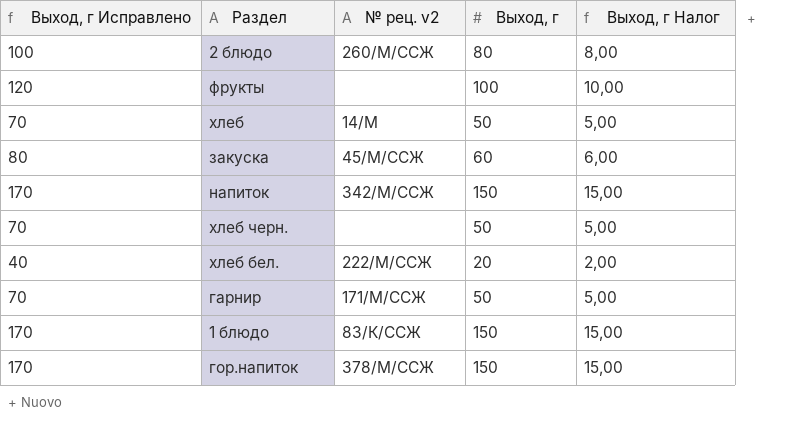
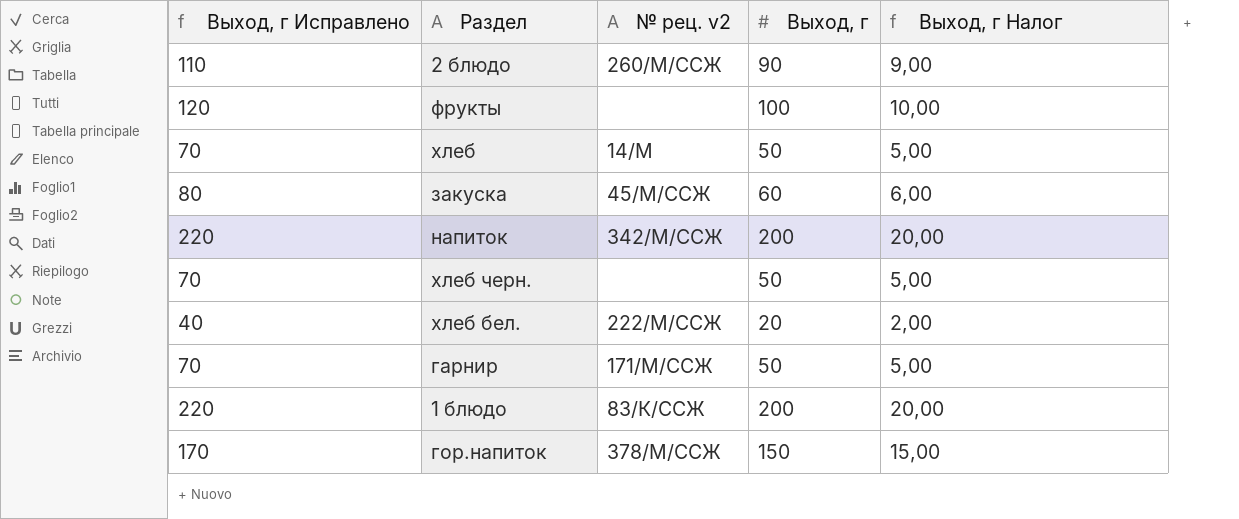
2 блюдо | Выход, г Исправлено: 100 -> 110
2 блюдо | Выход, г: 80 -> 90
2 блюдо | Выход, г Налог: 8,00 -> 9,00
напиток | Выход, г Исправлено: 170 -> 220
напиток | Выход, г: 150 -> 200
напиток | Выход, г Налог: 15,00 -> 20,00
1 блюдо | Выход, г Исправлено: 170 -> 220
1 блюдо | Выход, г: 150 -> 200
1 блюдо | Выход, г Налог: 15,00 -> 20,00

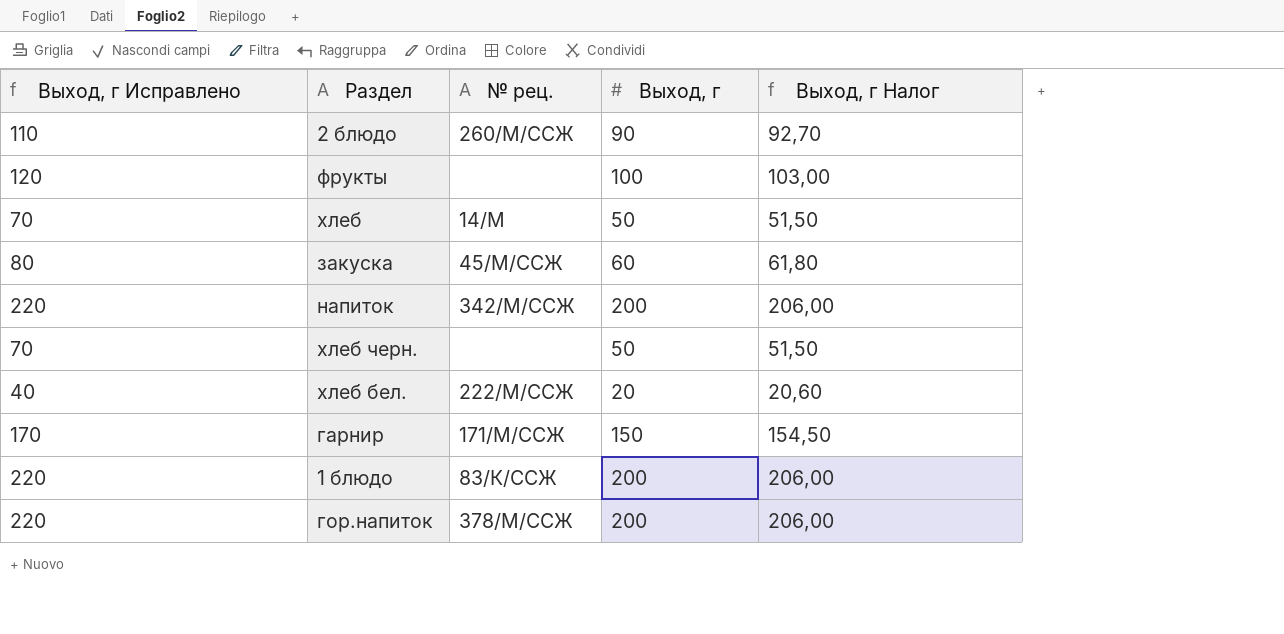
column name: № рец. v2 -> № рец.
column Выход, г Налог | formula: [Выход, г] * 0,1 -> [Выход, г] * 1,03
гарнир | Выход, г Исправлено: 70 -> 170
гарнир | Выход, г: 50 -> 150
гор.напиток | Выход, г Исправлено: 170 -> 220
гор.напиток | Выход, г: 150 -> 200

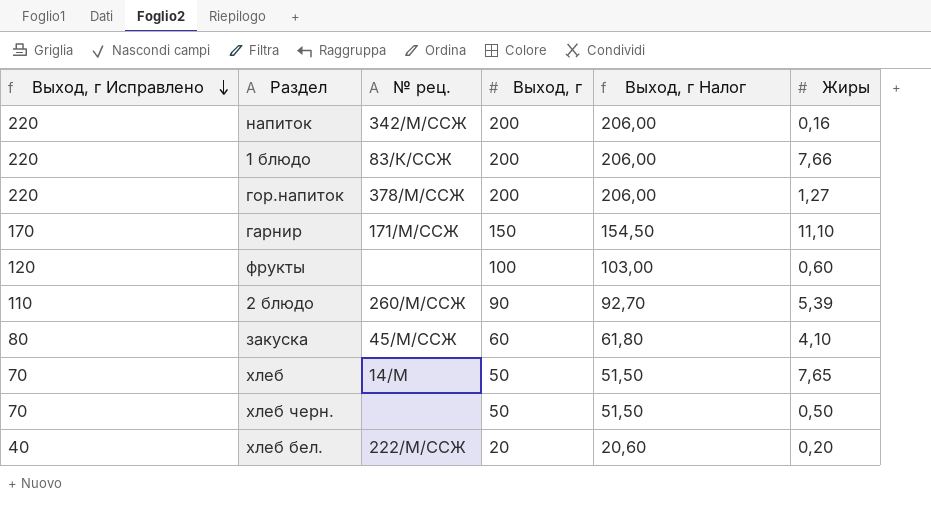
row order: none -> Выход, г Исправлено descending
column Жиры | position: none -> 6

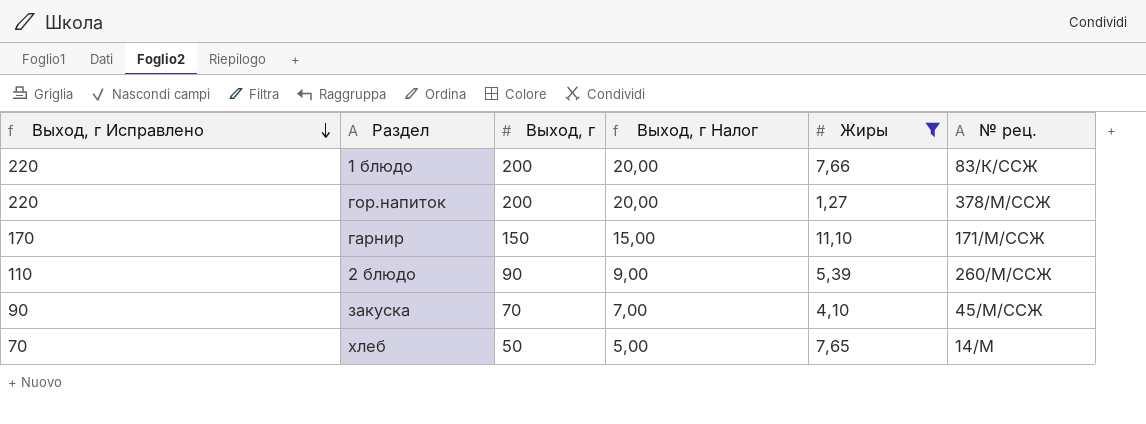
filter: none -> Жиры >= 1,27
column Выход, г Налог | formula: [Выход, г] * 1,03 -> [Выход, г] * 0,1
column № рец. | position: 3 -> 6
закуска | Выход, г Исправлено: 80 -> 90
закуска | Выход, г: 60 -> 70

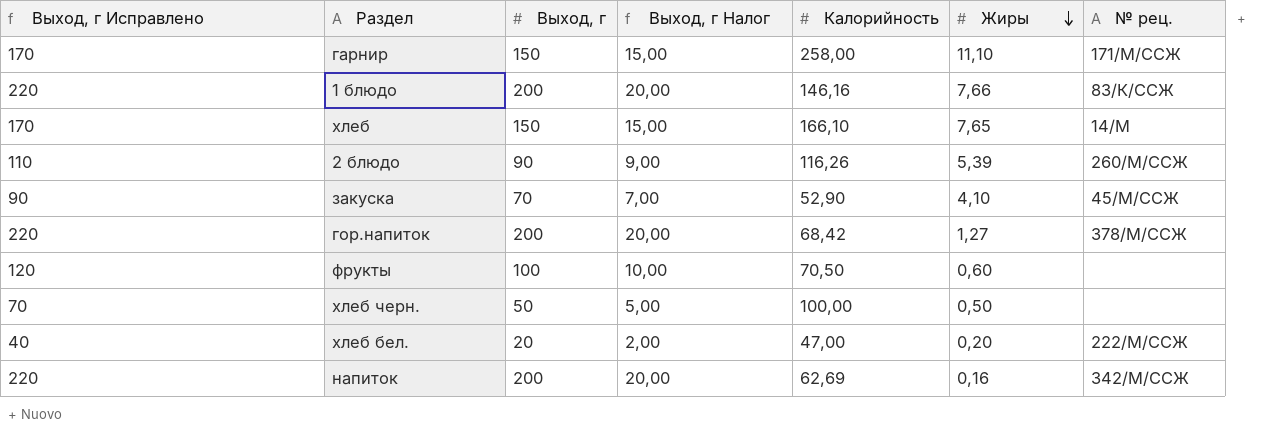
filter: Жиры >= 1,27 -> none
row order: Выход, г Исправлено descending -> Жиры descending
column Калорийность | position: none -> 5
хлеб | Выход, г Исправлено: 70 -> 170
хлеб | Выход, г: 50 -> 150
хлеб | Выход, г Налог: 5,00 -> 15,00

